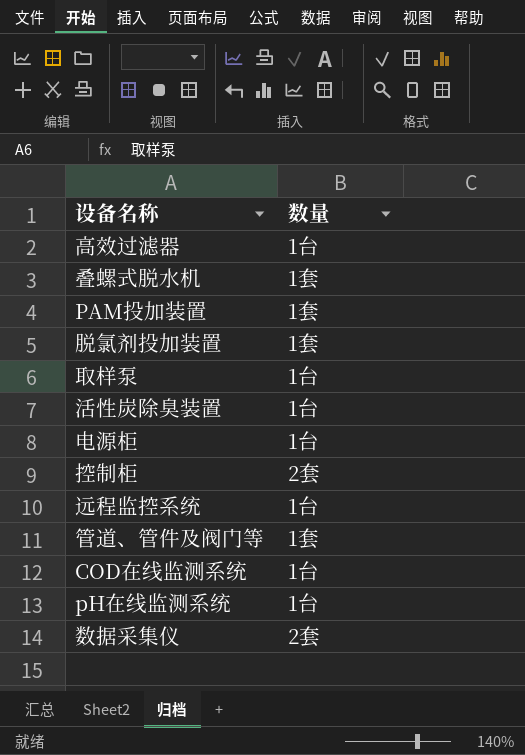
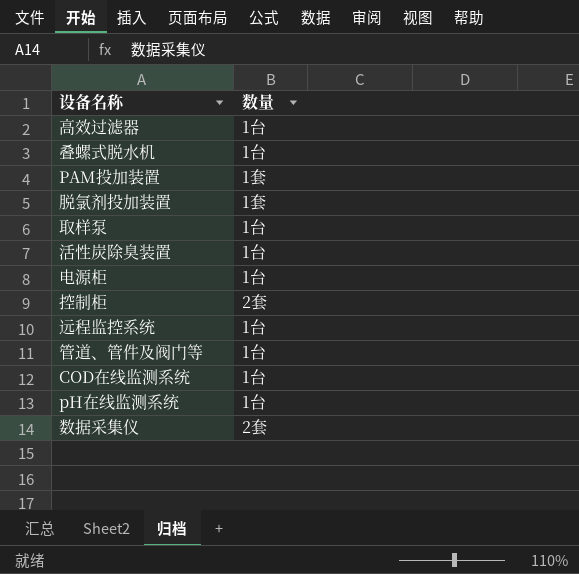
叠螺式脱水机 | 数量: 1套 -> 1台
管道、管件及阀门等 | 数量: 1套 -> 1台

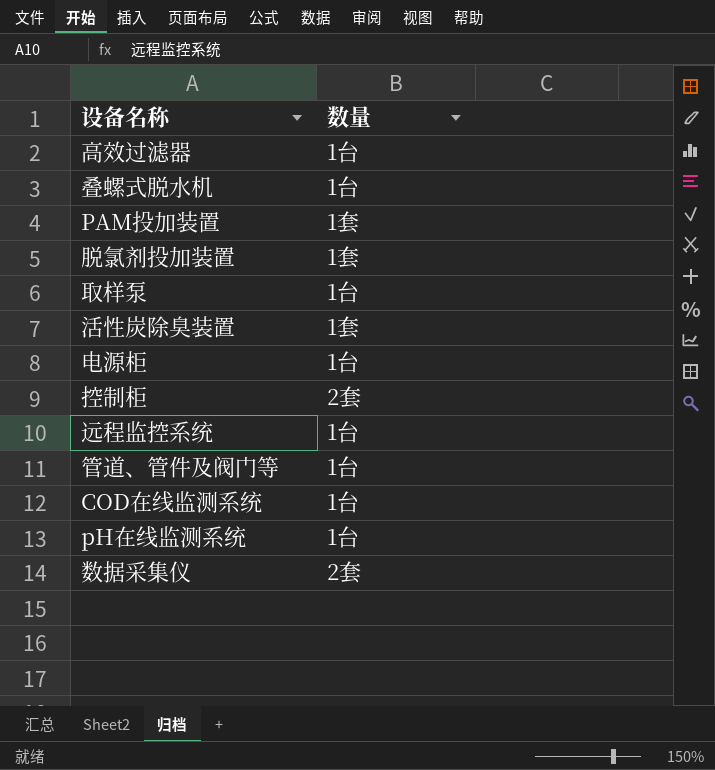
活性炭除臭装置 | 数量: 1台 -> 1套

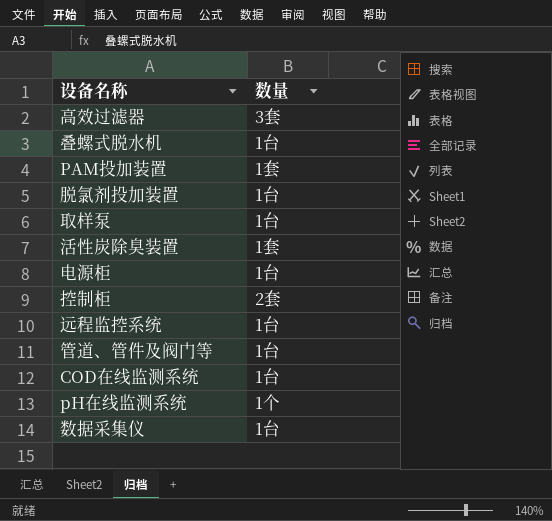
高效过滤器 | 数量: 1台 -> 3套
脱氯剂投加装置 | 数量: 1套 -> 1台
pH在线监测系统 | 数量: 1台 -> 1个
数据采集仪 | 数量: 2套 -> 1台

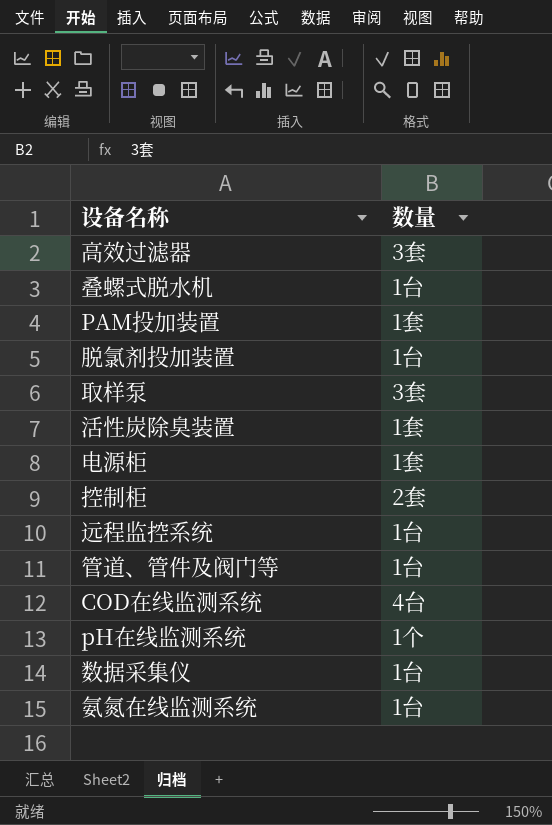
取样泵 | 数量: 1台 -> 3套
电源柜 | 数量: 1台 -> 1套
COD在线监测系统 | 数量: 1台 -> 4台
row 氨氮在线监测系统: none -> 1台

